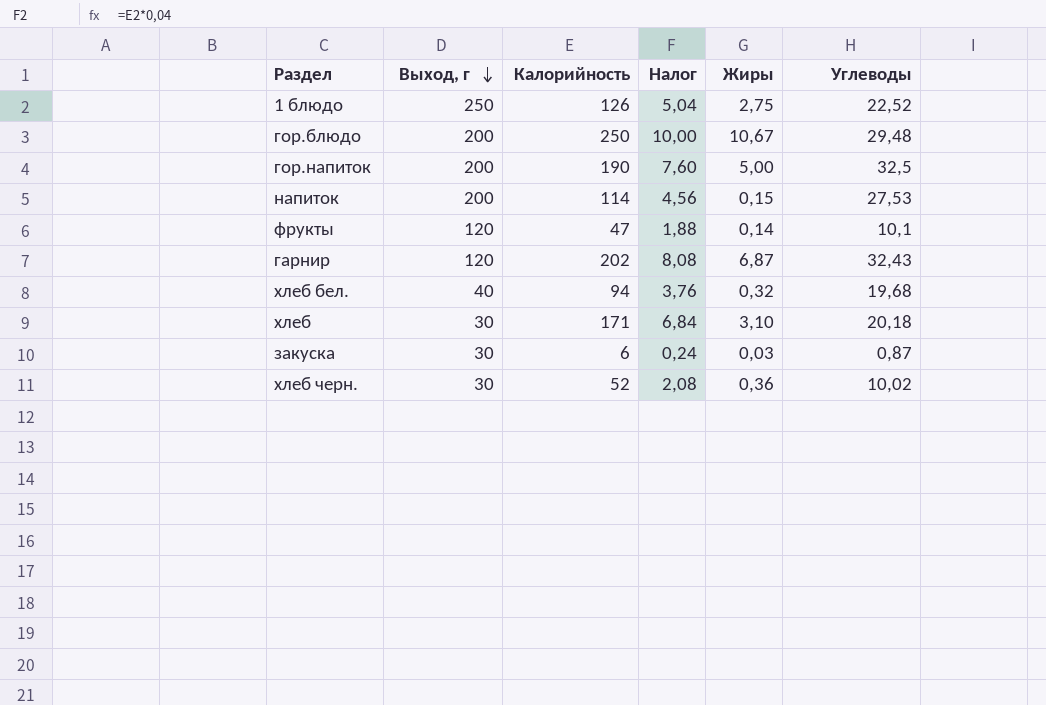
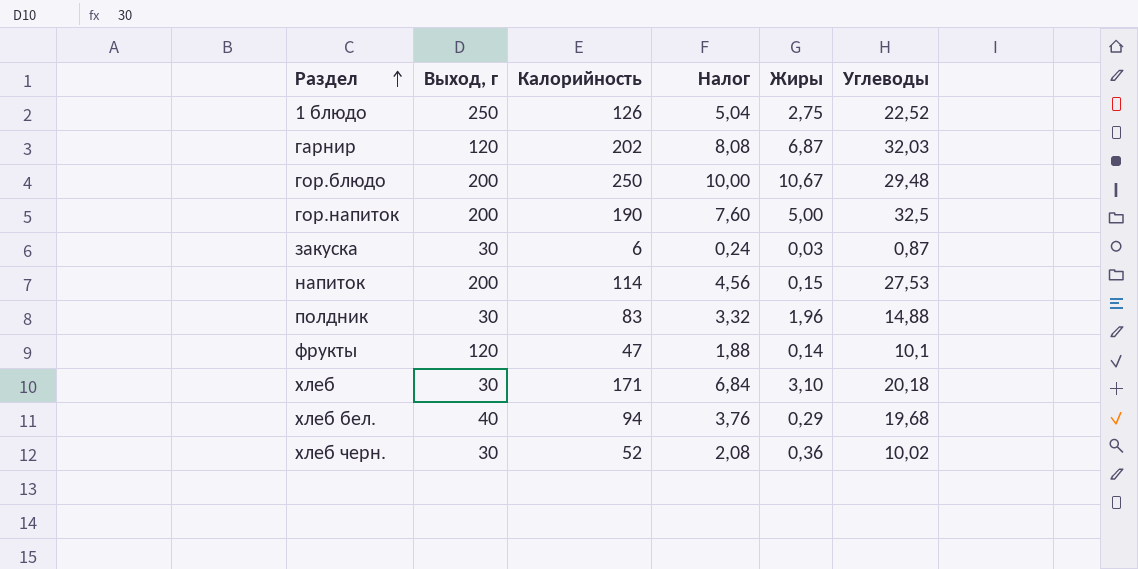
row order: Выход, г descending -> Раздел ascending
гарнир | Углеводы: 32,43 -> 32,03
row полдник: none -> 30 | 83 | 3,32 | 1,96 | 14,88
хлеб бел. | Жиры: 0,32 -> 0,29

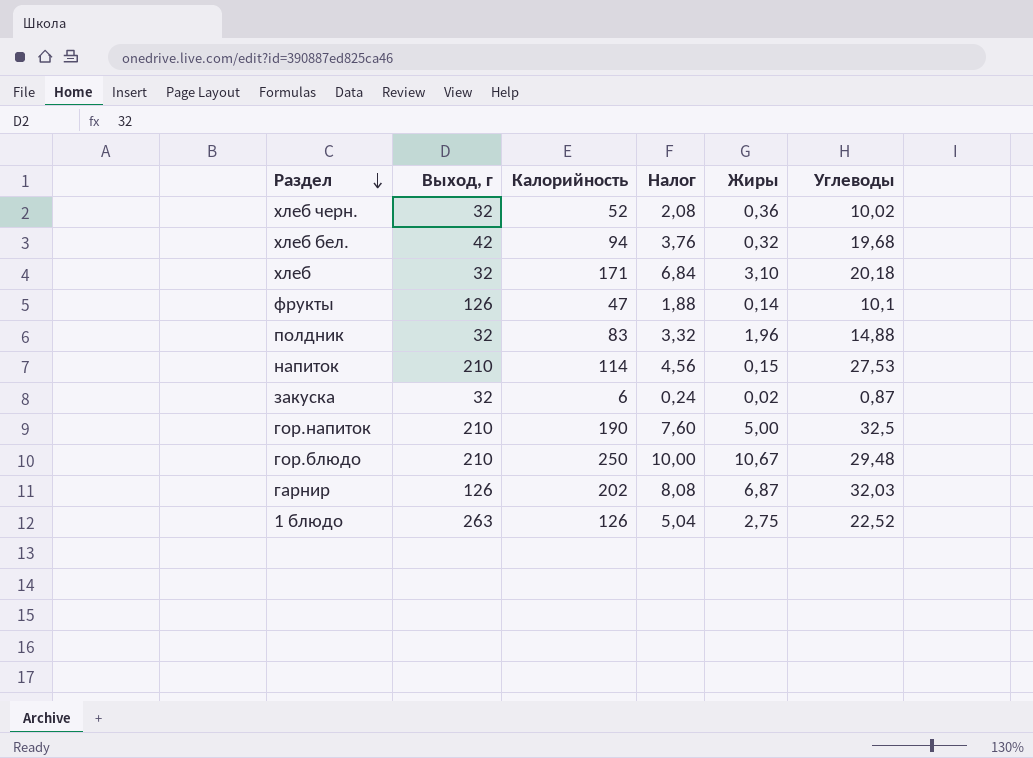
row order: Раздел ascending -> Раздел descending
хлеб черн. | Выход, г: 30 -> 32
хлеб бел. | Выход, г: 40 -> 42
хлеб бел. | Жиры: 0,29 -> 0,32
хлеб | Выход, г: 30 -> 32
фрукты | Выход, г: 120 -> 126
полдник | Выход, г: 30 -> 32
напиток | Выход, г: 200 -> 210
закуска | Выход, г: 30 -> 32
закуска | Жиры: 0,03 -> 0,02
гор.напиток | Выход, г: 200 -> 210
гор.блюдо | Выход, г: 200 -> 210
гарнир | Выход, г: 120 -> 126
1 блюдо | Выход, г: 250 -> 263

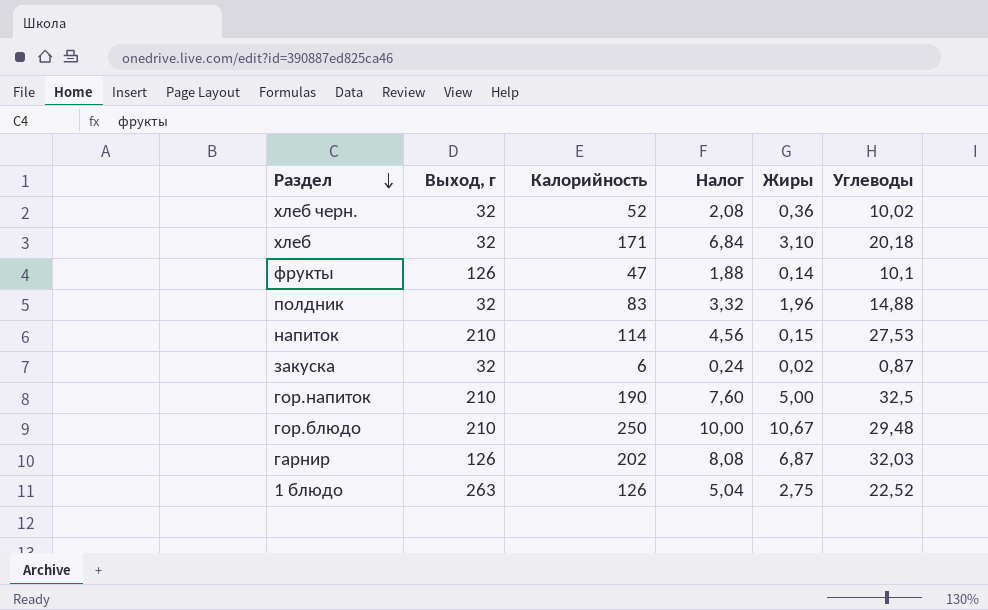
row хлеб бел.: 42 | 94 | 3,76 | 0,32 | 19,68 -> none

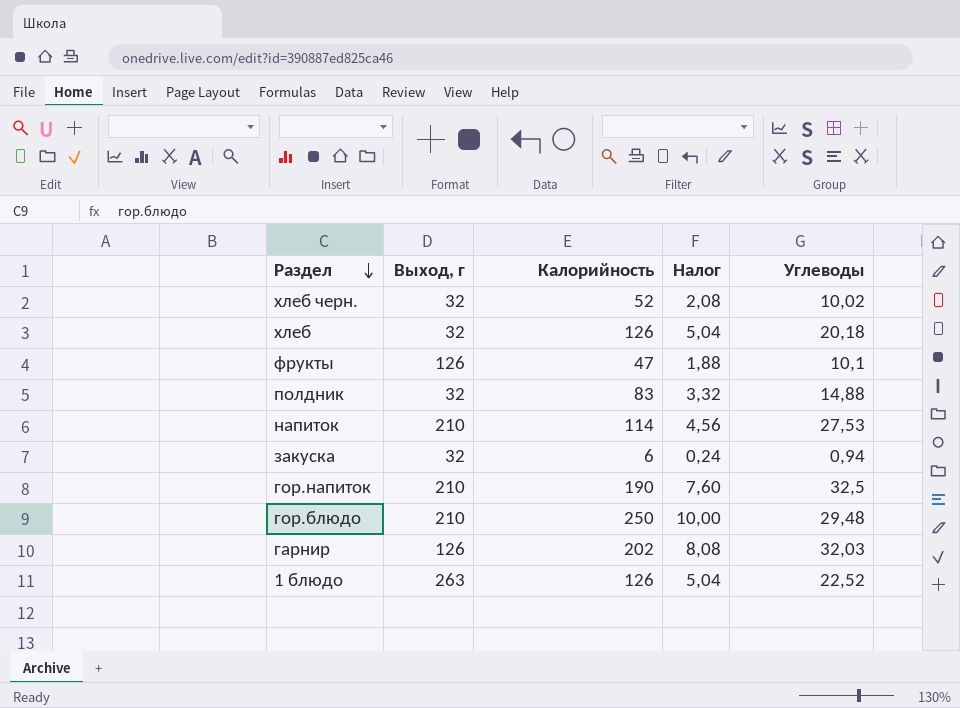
column Жиры | position: 5 -> none
хлеб | Калорийность: 171 -> 126
хлеб | Налог: 6,84 -> 5,04
закуска | Углеводы: 0,87 -> 0,94

